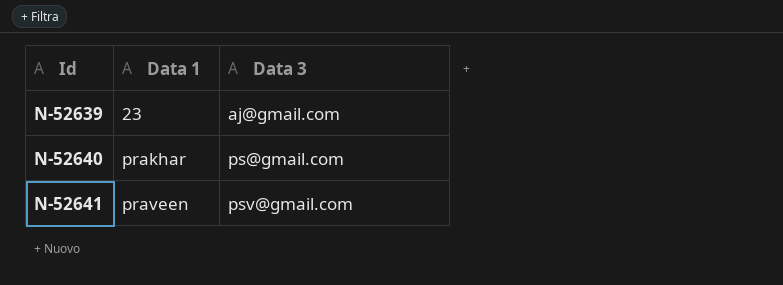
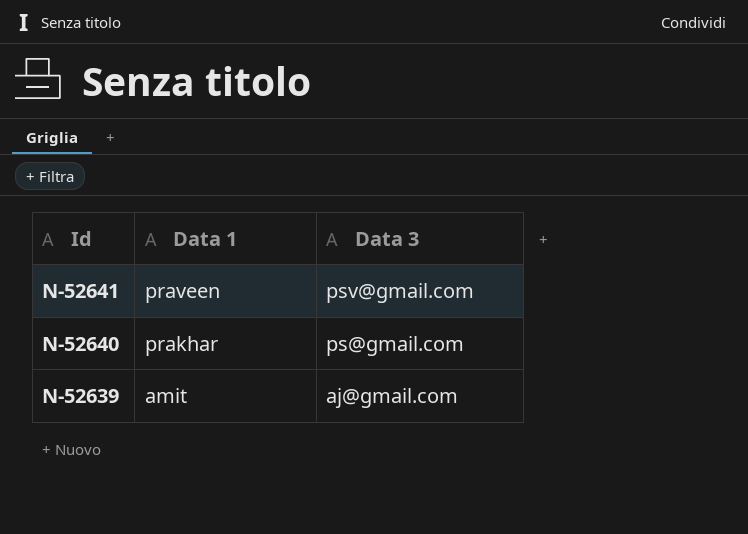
row order: Id ascending -> Id descending
N-52639 | Data 1: 23 -> amit

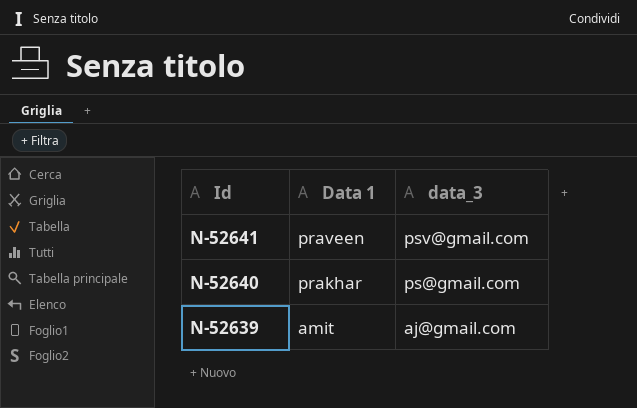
column name: Data 3 -> data_3

